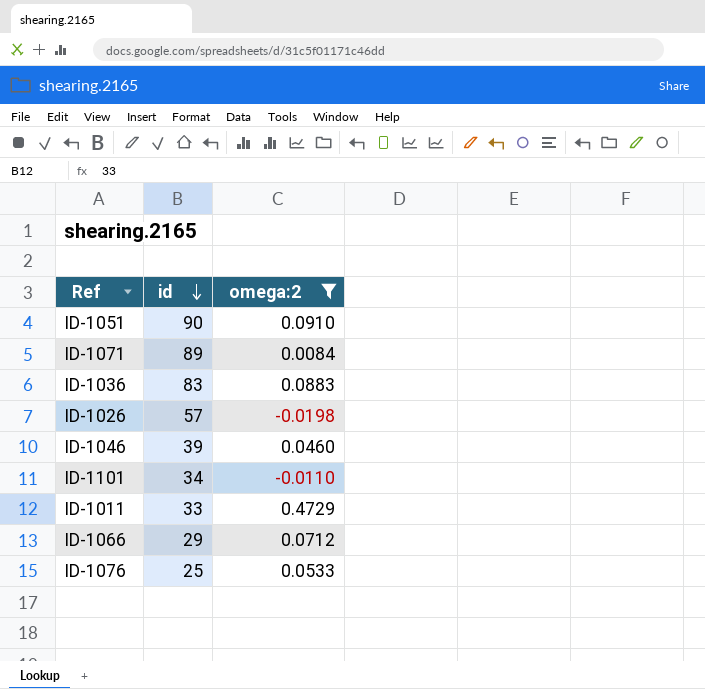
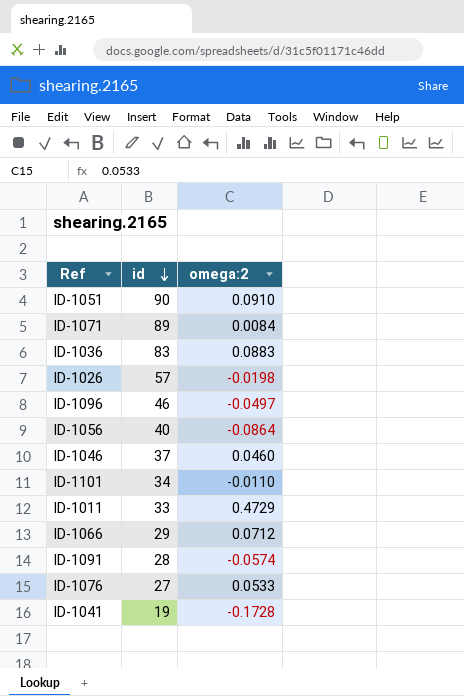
filter: omega:2 >= -0.0198 -> none
ID-1046 | id: 39 -> 37
ID-1076 | id: 25 -> 27

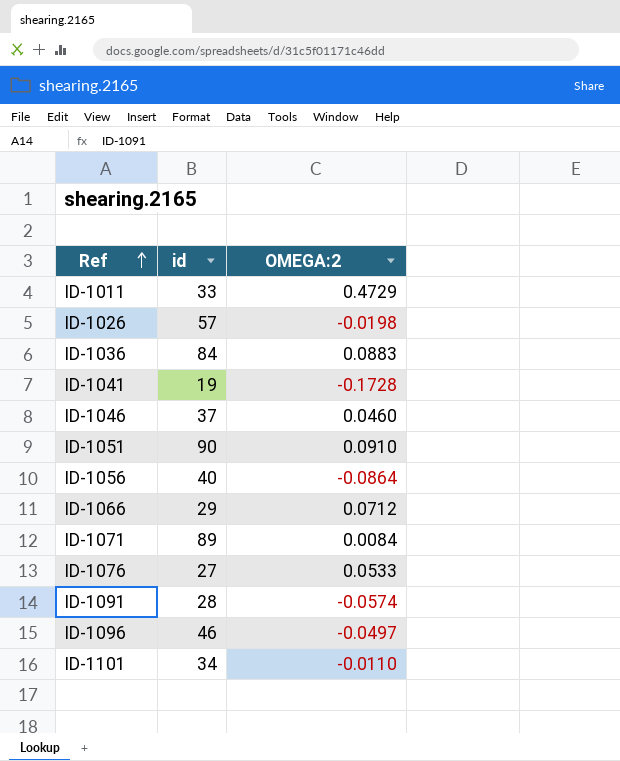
row order: id descending -> Ref ascending
column name: omega:2 -> OMEGA:2
ID-1036 | id: 83 -> 84

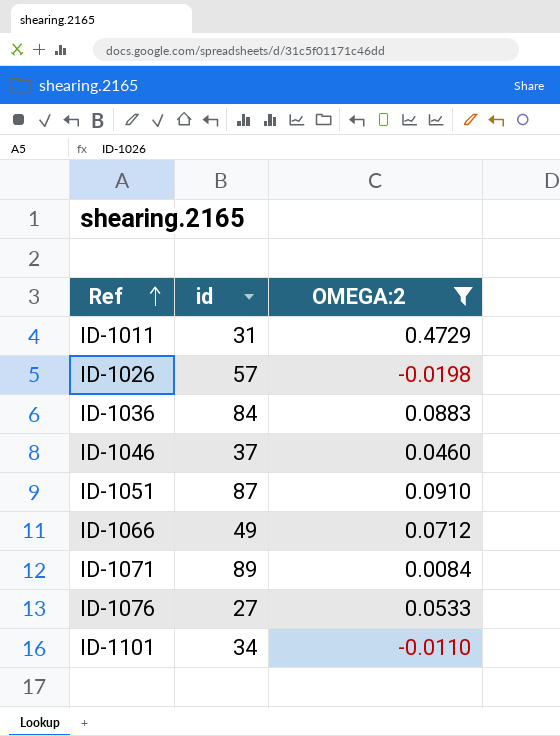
filter: none -> OMEGA:2 >= -0.0198
ID-1011 | id: 33 -> 31
ID-1051 | id: 90 -> 87
ID-1066 | id: 29 -> 49

